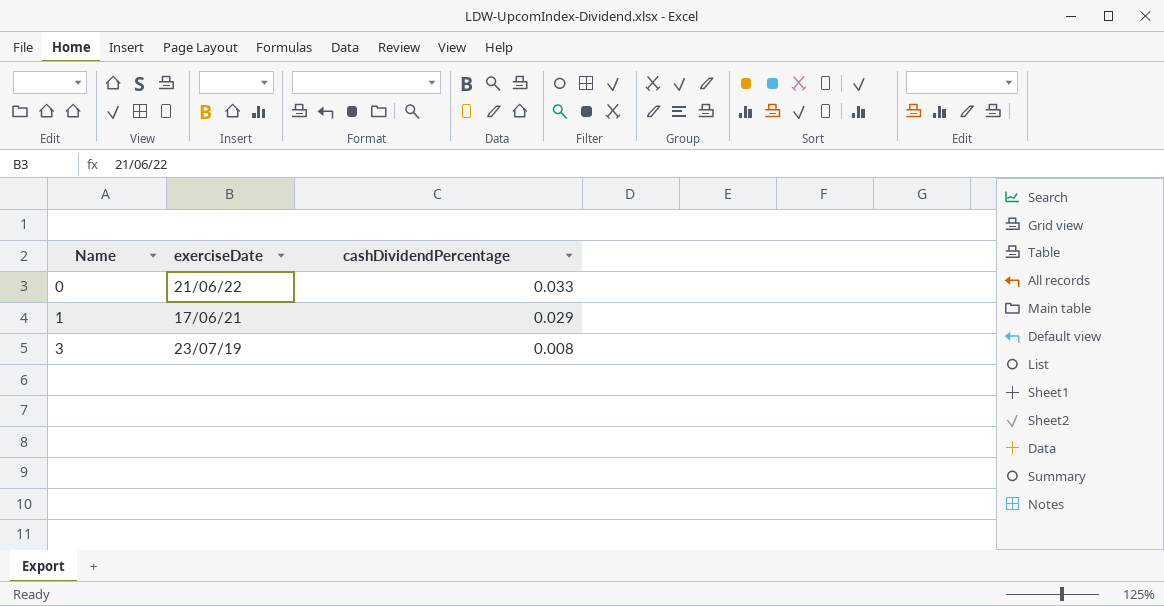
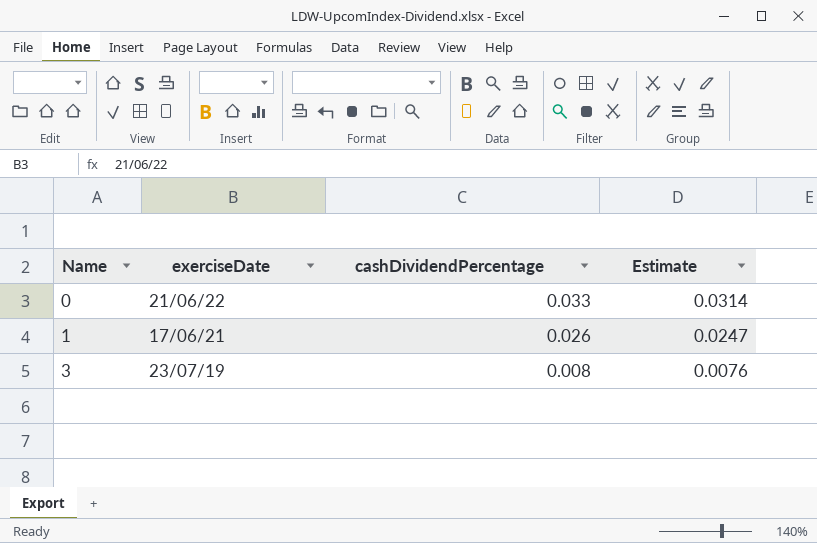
column Estimate | formula: none -> [cashDividendPercentage] * 0.95
1 | cashDividendPercentage: 0.029 -> 0.026

